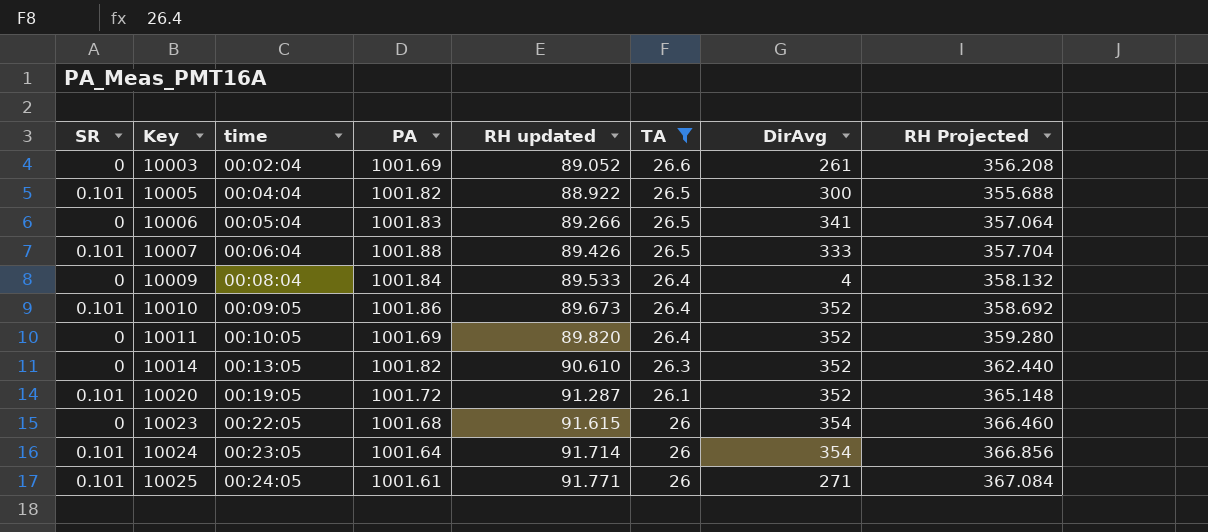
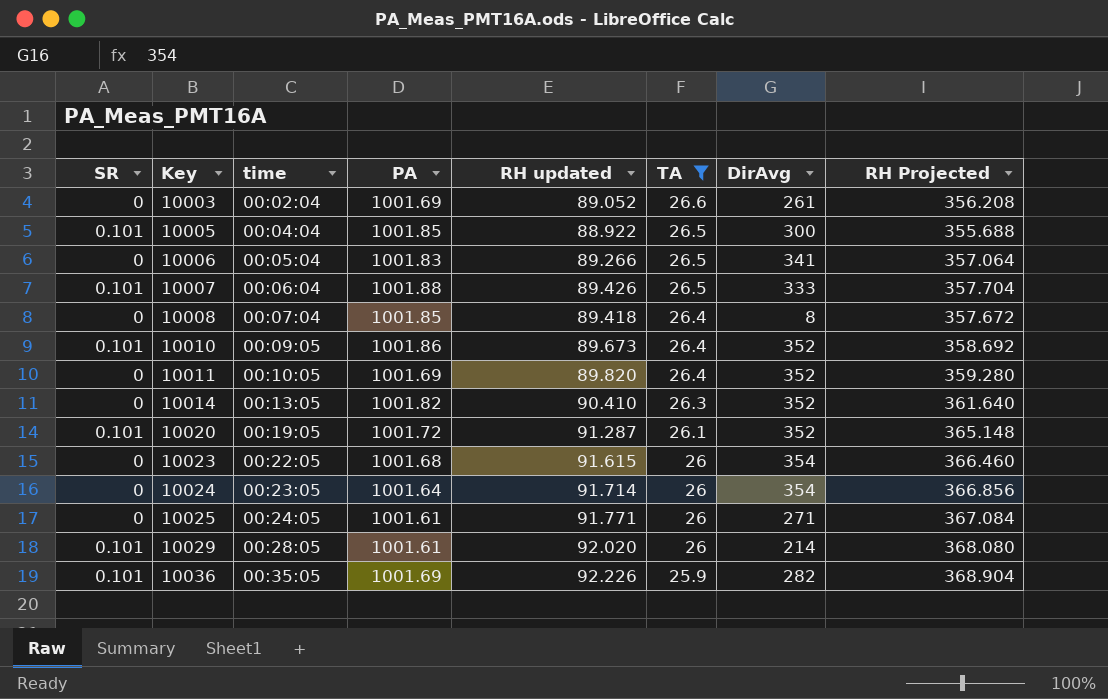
row 10009: 0 | 00:08:04 | 1001.84 | 89.533 | 26.4 | 4 | 358.132 -> none
10005 | PA: 1001.82 -> 1001.85
row 10008: none -> 0 | 00:07:04 | 1001.85 | 89.418 | 26.4 | 8 | 357.672
10014 | RH updated: 90.610 -> 90.410
10014 | RH Projected: 362.440 -> 361.640
10024 | SR: 0.101 -> 0
10025 | SR: 0.101 -> 0
row 10029: none -> 0.101 | 00:28:05 | 1001.61 | 92.020 | 26 | 214 | 368.080
row 10036: none -> 0.101 | 00:35:05 | 1001.69 | 92.226 | 25.9 | 282 | 368.904

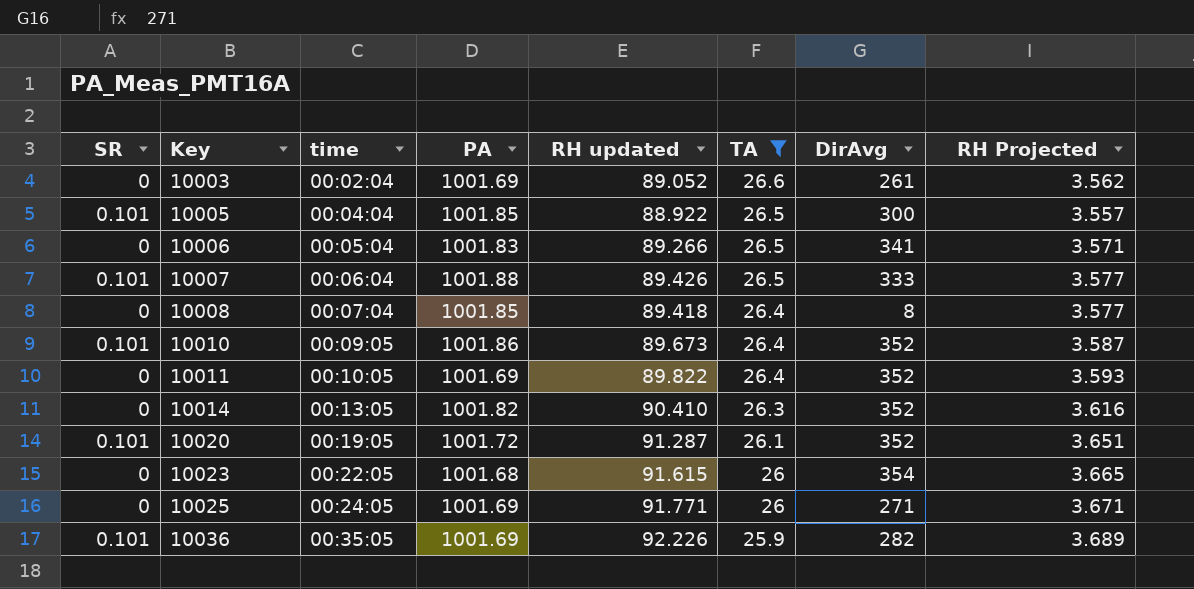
column RH Projected | formula: [RH updated] * 4 -> [RH updated] * 0.04
row 10024: 0 | 00:23:05 | 1001.64 | 91.714 | 26 | 354 | 366.856 -> none
row 10029: 0.101 | 00:28:05 | 1001.61 | 92.020 | 26 | 214 | 368.080 -> none
10011 | RH updated: 89.820 -> 89.822
10025 | PA: 1001.61 -> 1001.69

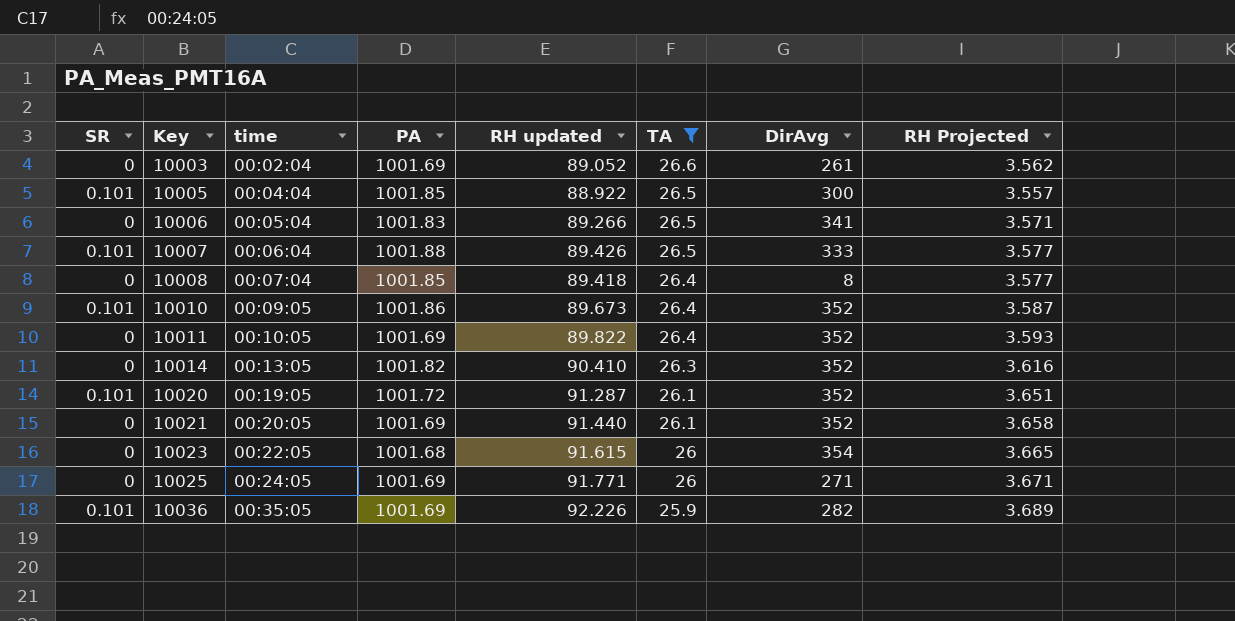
row 10021: none -> 0 | 00:20:05 | 1001.69 | 91.440 | 26.1 | 352 | 3.658

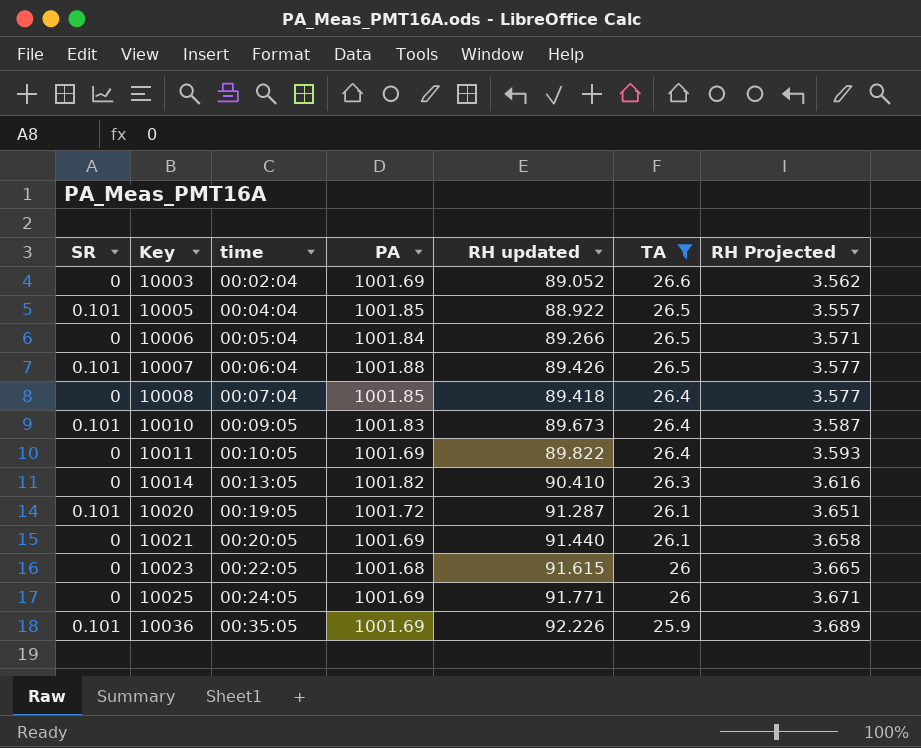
column DirAvg | position: 7 -> none
10006 | PA: 1001.83 -> 1001.84
10010 | PA: 1001.86 -> 1001.83

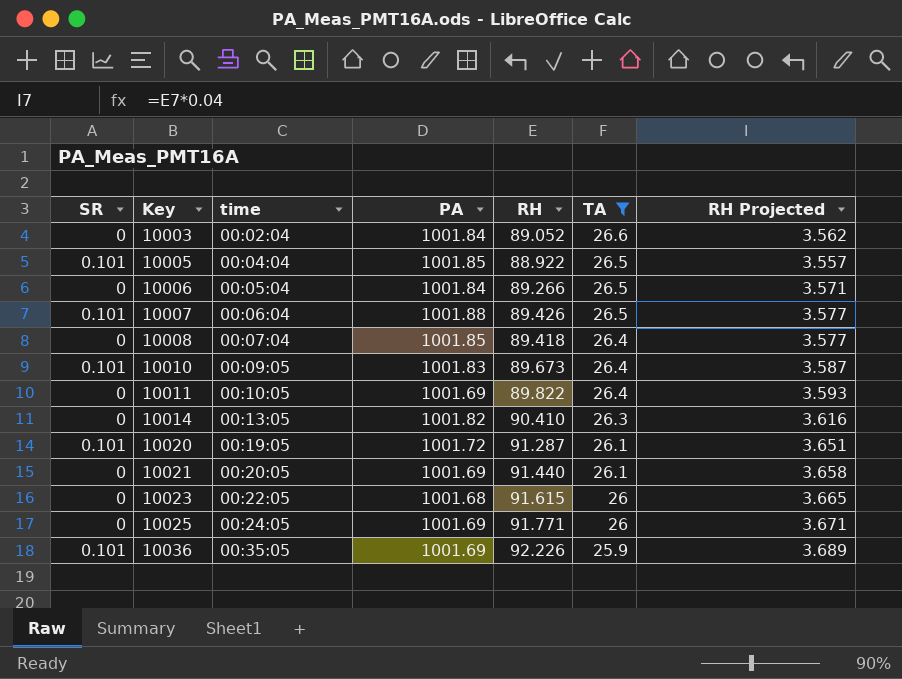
column name: RH updated -> RH
10003 | PA: 1001.69 -> 1001.84

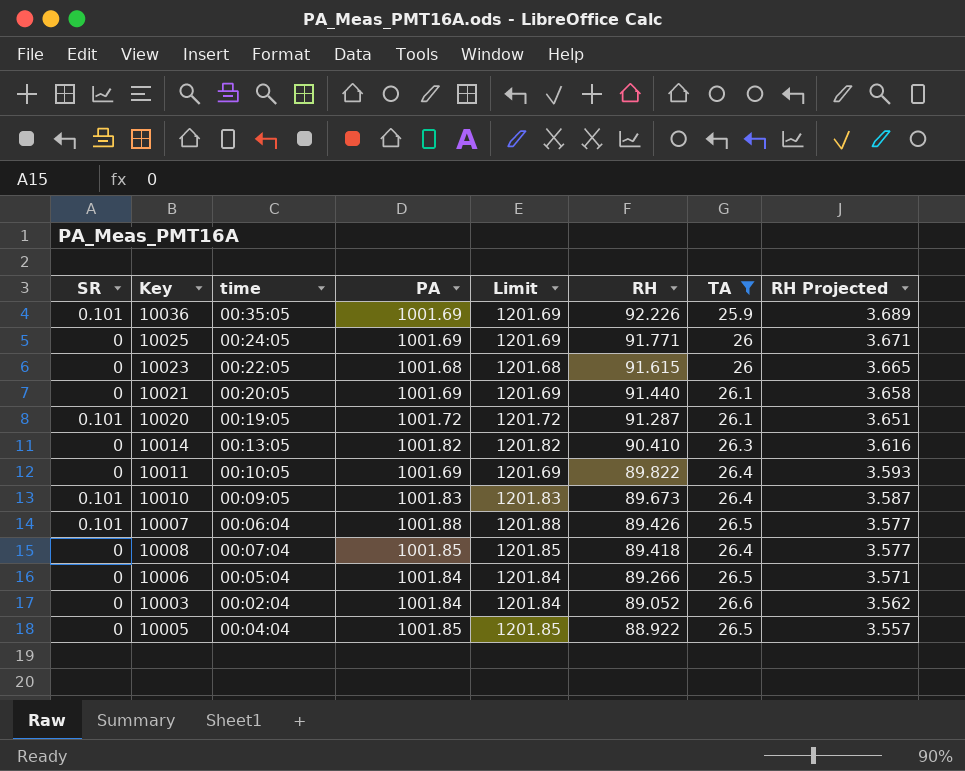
row order: Key ascending -> RH descending
column Limit | formula: none -> [PA] + 200
10005 | SR: 0.101 -> 0

